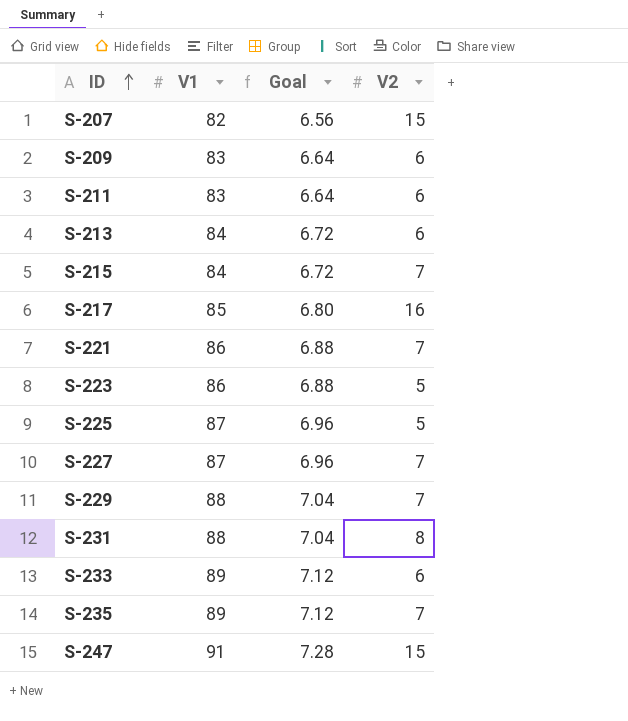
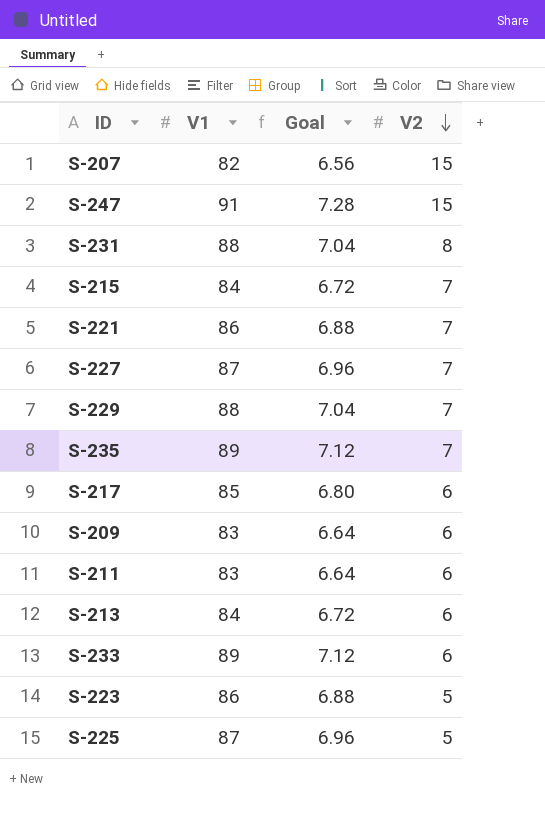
row order: ID ascending -> V2 descending
S-217 | V2: 16 -> 6

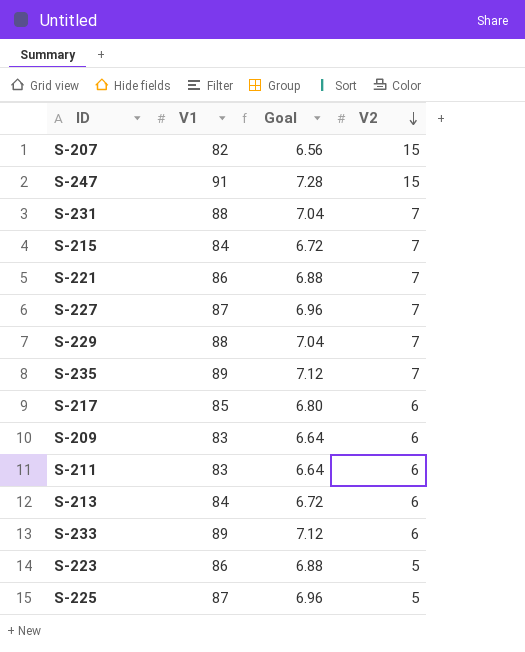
S-231 | V2: 8 -> 7

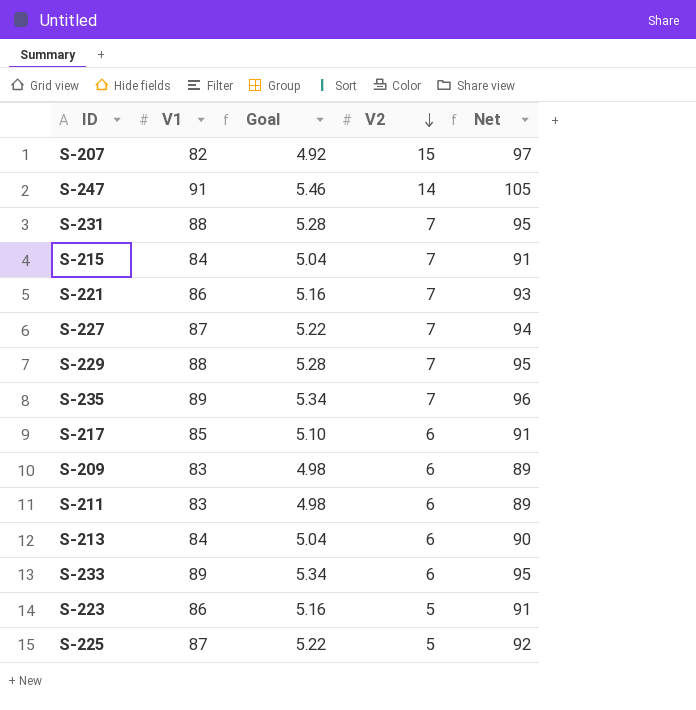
column Goal | formula: [V1] * 0.08 -> [V1] * 0.06
column Net | formula: none -> [V1] + [V2]
S-247 | V2: 15 -> 14

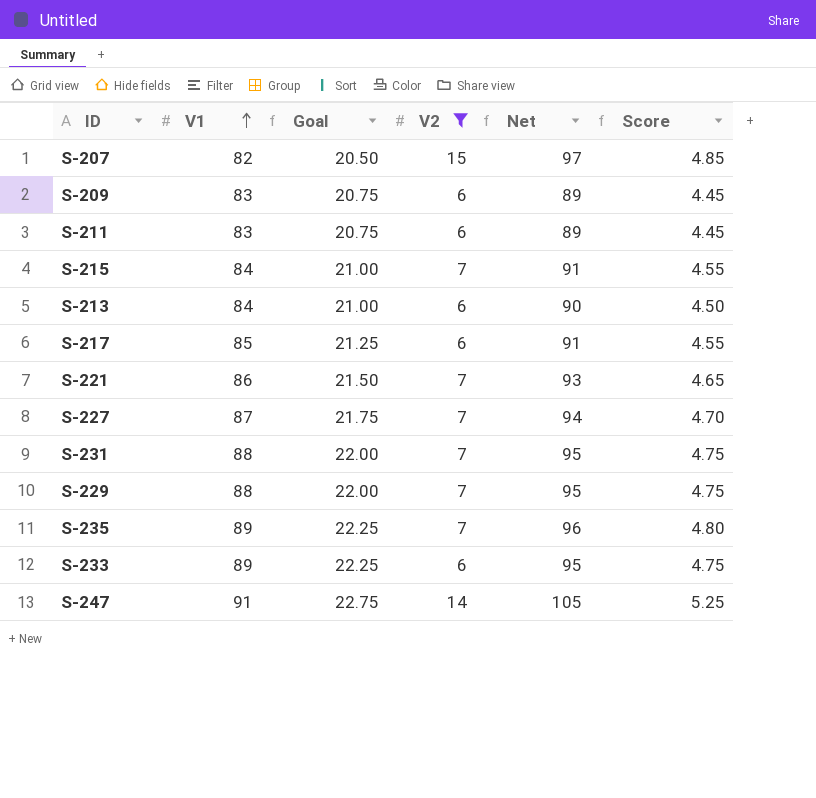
filter: none -> V2 != 5
row order: V2 descending -> V1 ascending
column Goal | formula: [V1] * 0.06 -> [V1] * 0.25
column Score | formula: none -> [Net] * 0.05

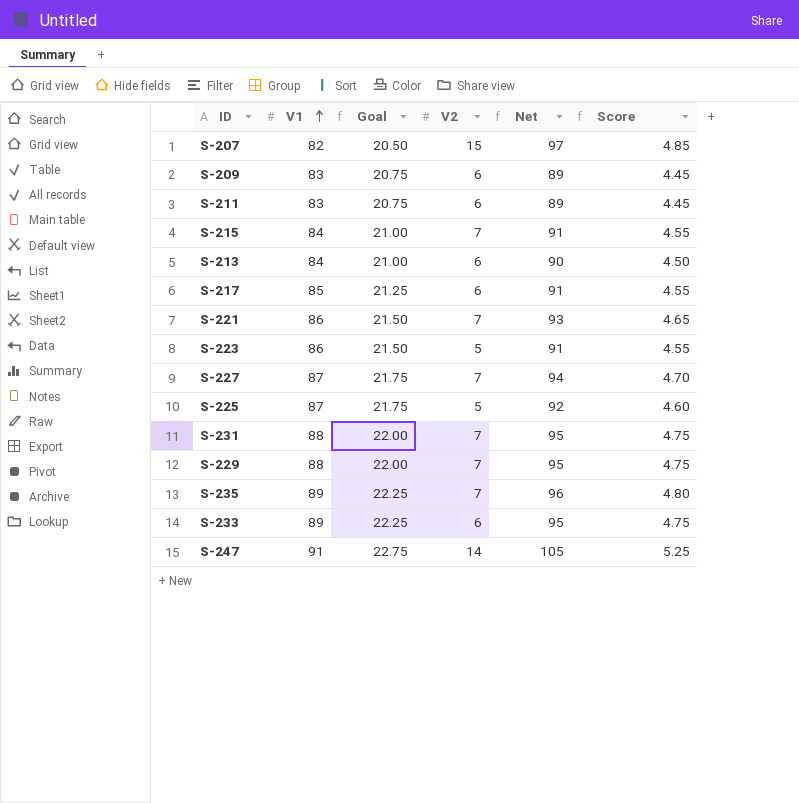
filter: V2 != 5 -> none

